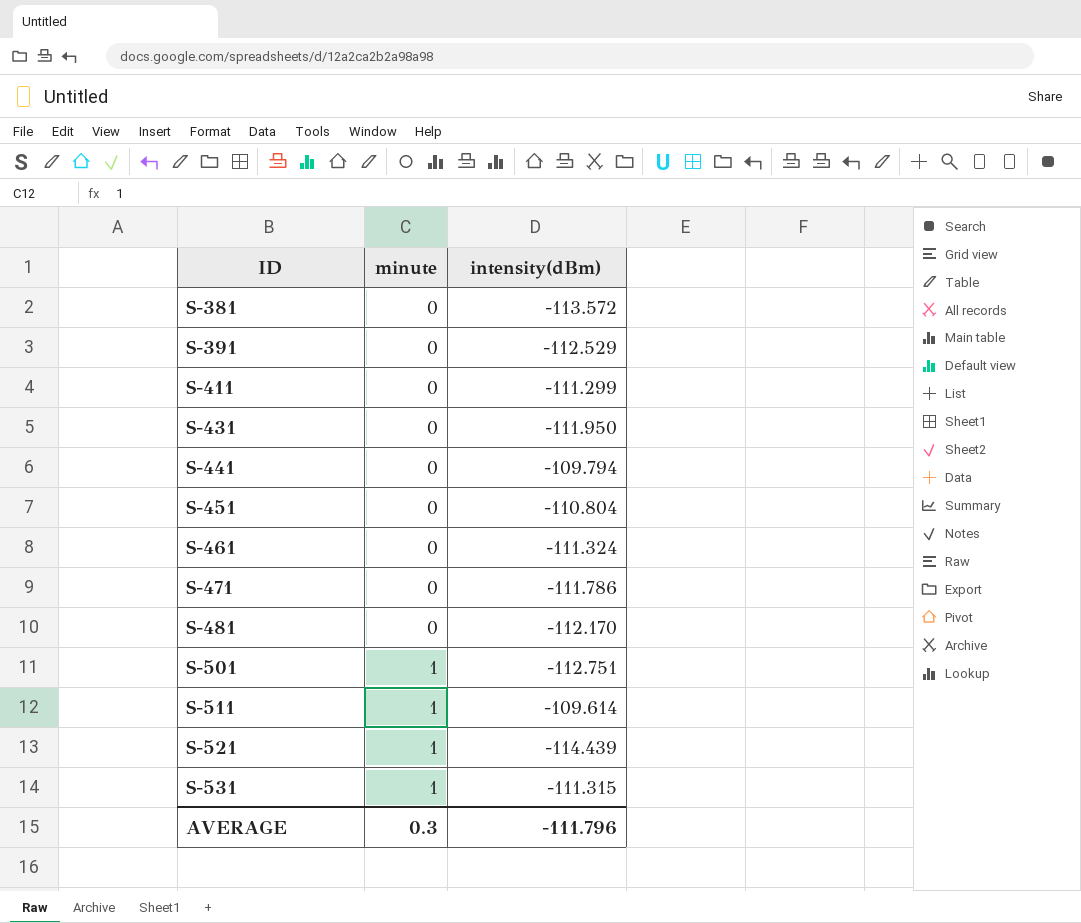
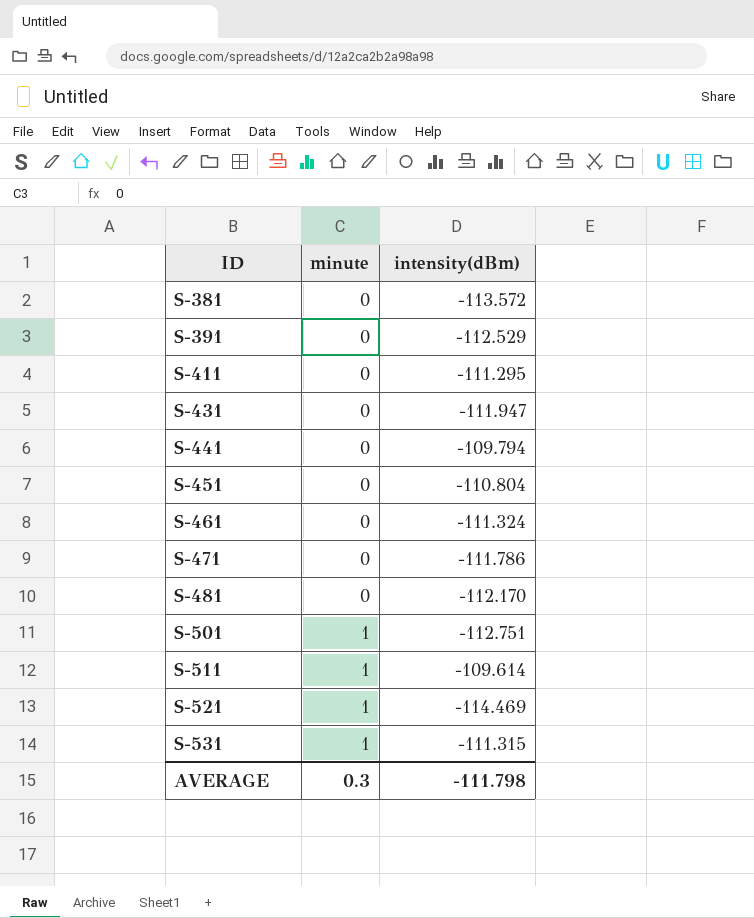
S-411 | intensity(dBm): -111.299 -> -111.295
S-431 | intensity(dBm): -111.950 -> -111.947
S-521 | intensity(dBm): -114.439 -> -114.469
AVERAGE | intensity(dBm): -111.796 -> -111.798

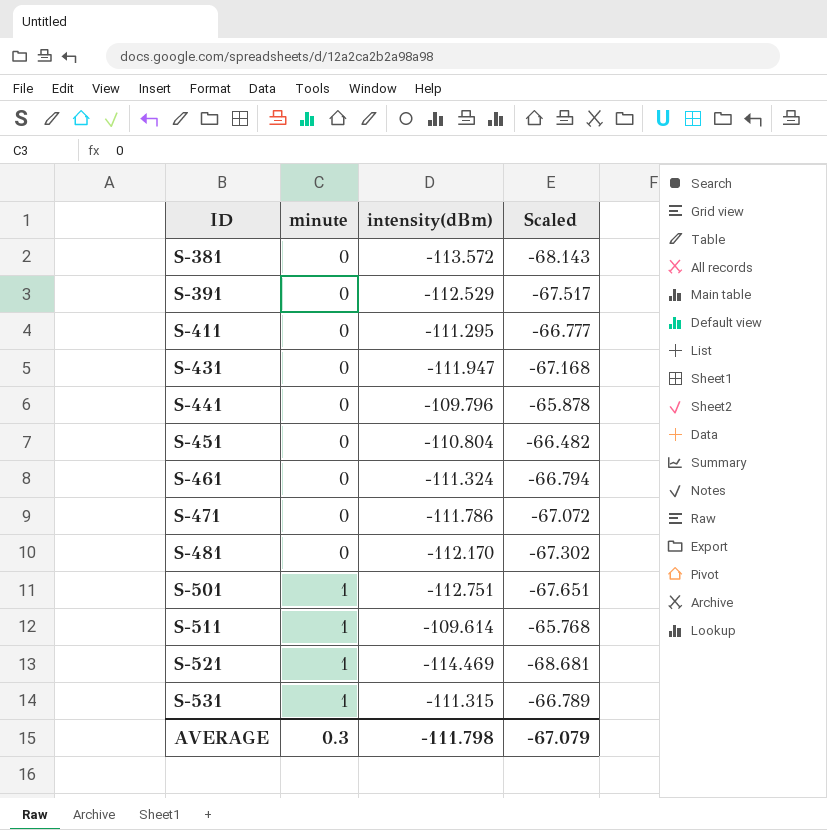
column Scaled | formula: none -> [intensity(dBm)] * 0.6
S-441 | intensity(dBm): -109.794 -> -109.796

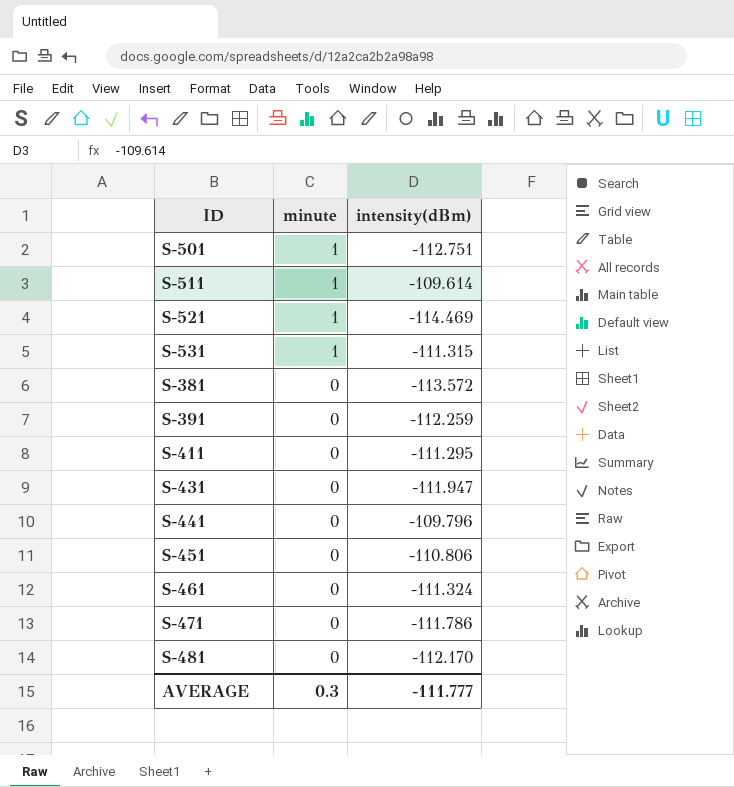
row order: ID ascending -> minute descending
column Scaled | formula: [intensity(dBm)] * 0.6 -> none
S-391 | intensity(dBm): -112.529 -> -112.259
S-451 | intensity(dBm): -110.804 -> -110.806
AVERAGE | intensity(dBm): -111.798 -> -111.777

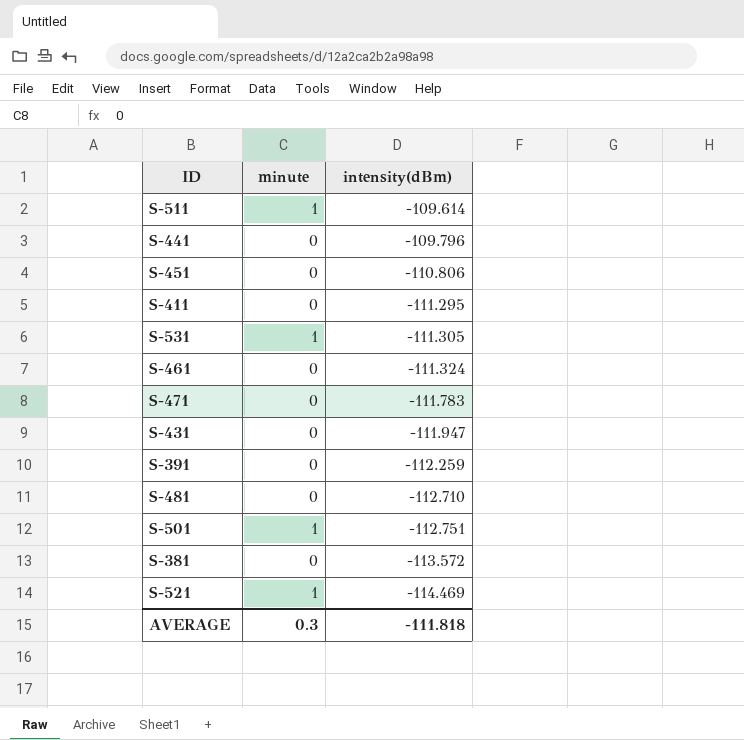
row order: minute descending -> intensity(dBm) descending
S-531 | intensity(dBm): -111.315 -> -111.305
S-471 | intensity(dBm): -111.786 -> -111.783
S-481 | intensity(dBm): -112.170 -> -112.710
AVERAGE | intensity(dBm): -111.777 -> -111.818

